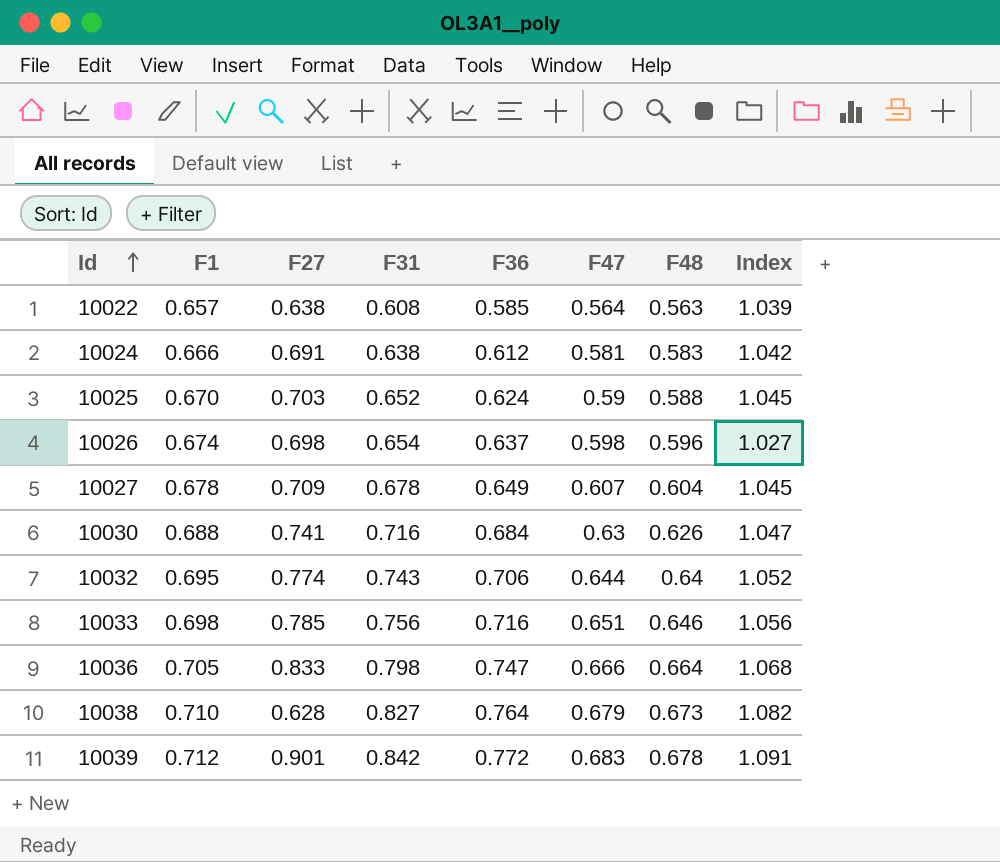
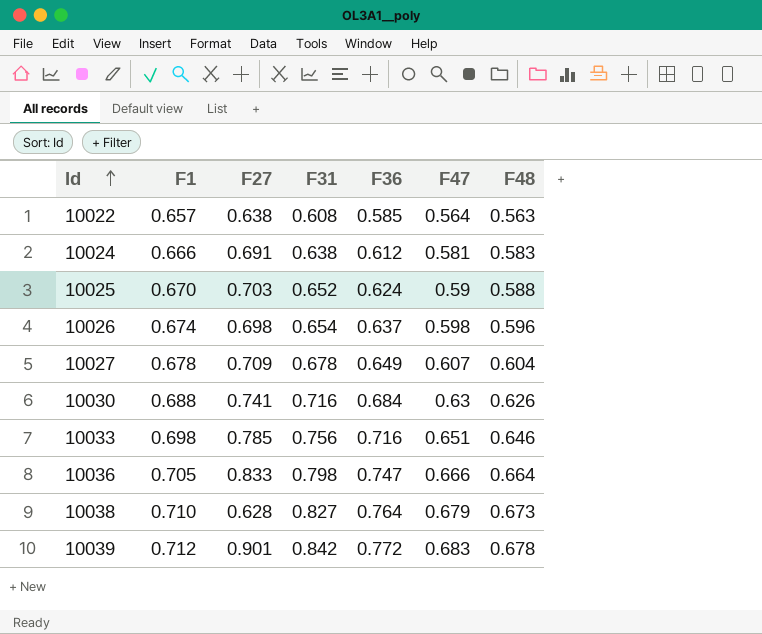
column Index | formula: [F31] / [F36] -> none
row 10032: 0.695 | 0.774 | 0.743 | 0.706 | 0.644 | 0.64 | 1.052 -> none

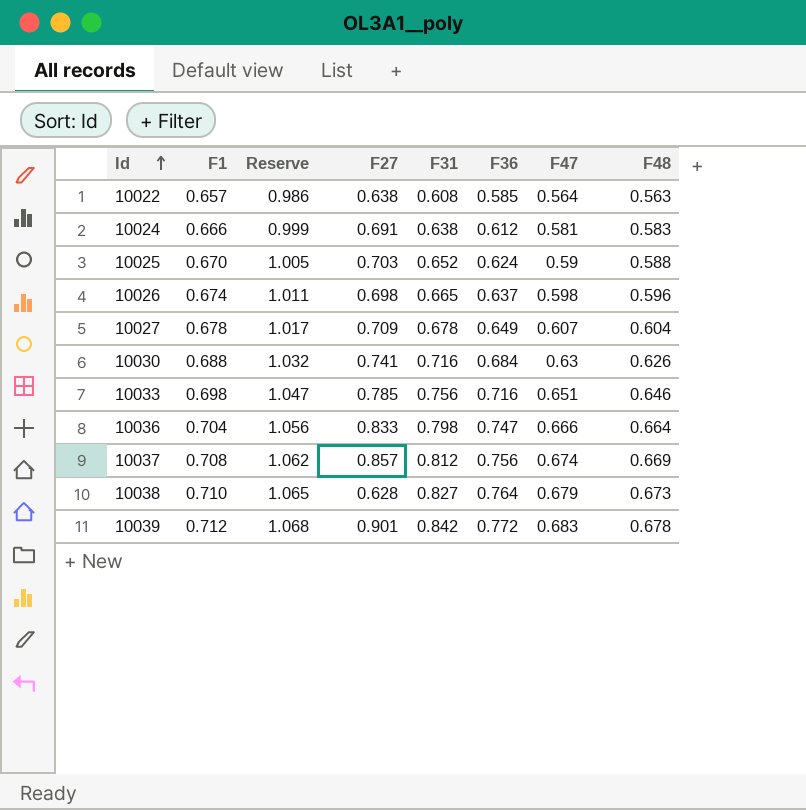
column Reserve | formula: none -> [F1] * 1.5
10026 | F31: 0.654 -> 0.665
10036 | F1: 0.705 -> 0.704
row 10037: none -> 0.708 | 1.062 | 0.857 | 0.812 | 0.756 | 0.674 | 0.669

